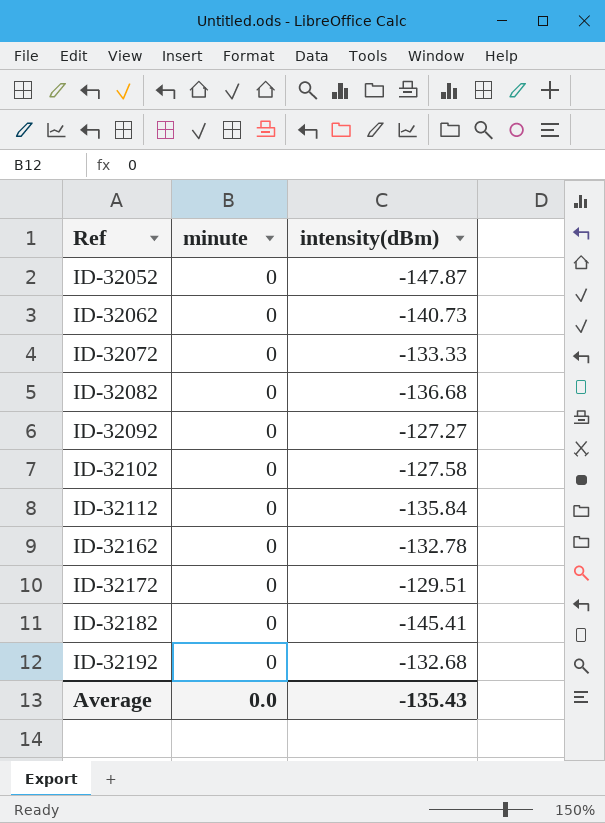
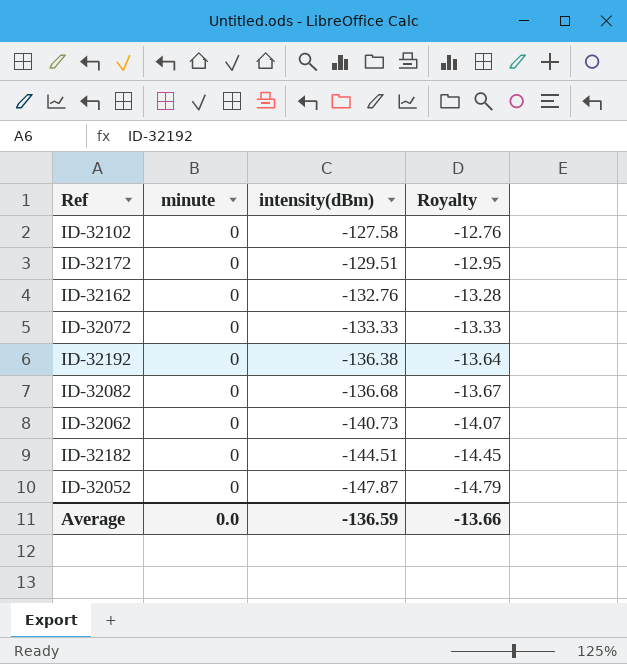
row order: Ref ascending -> intensity(dBm) descending
column Royalty | formula: none -> [intensity(dBm)] * 0.1
row ID-32092: 0 | -127.27 -> none
row ID-32112: 0 | -135.84 -> none
ID-32162 | intensity(dBm): -132.78 -> -132.76
ID-32192 | intensity(dBm): -132.68 -> -136.38
ID-32182 | intensity(dBm): -145.41 -> -144.51
Average | intensity(dBm): -135.43 -> -136.59

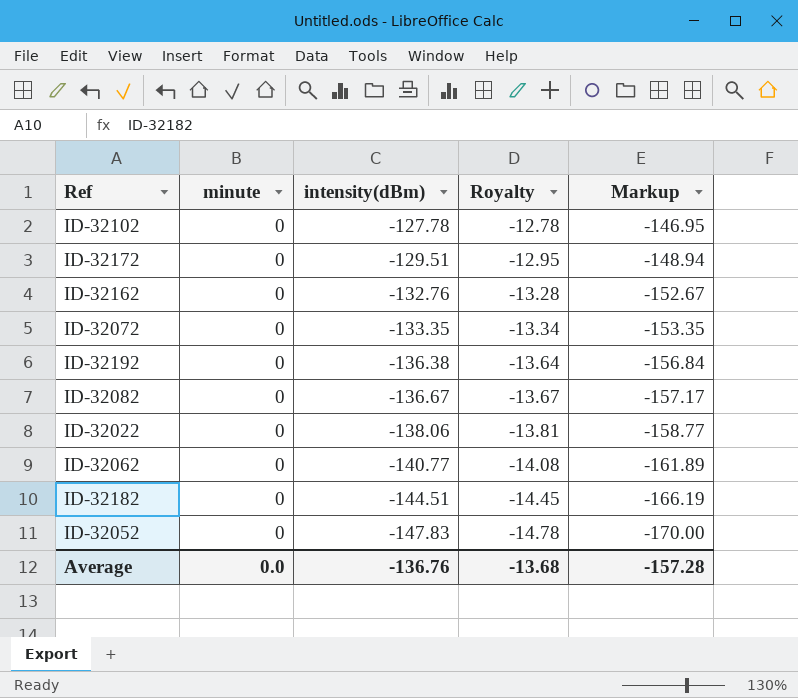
column Markup | formula: none -> [intensity(dBm)] * 1.15
ID-32102 | intensity(dBm): -127.58 -> -127.78
ID-32102 | Royalty: -12.76 -> -12.78
ID-32072 | intensity(dBm): -133.33 -> -133.35
ID-32072 | Royalty: -13.33 -> -13.34
ID-32082 | intensity(dBm): -136.68 -> -136.67
row ID-32022: none -> 0 | -138.06 | -13.81 | -158.77
ID-32062 | intensity(dBm): -140.73 -> -140.77
ID-32062 | Royalty: -14.07 -> -14.08
ID-32052 | intensity(dBm): -147.87 -> -147.83
ID-32052 | Royalty: -14.79 -> -14.78
Average | intensity(dBm): -136.59 -> -136.76
Average | Royalty: -13.66 -> -13.68

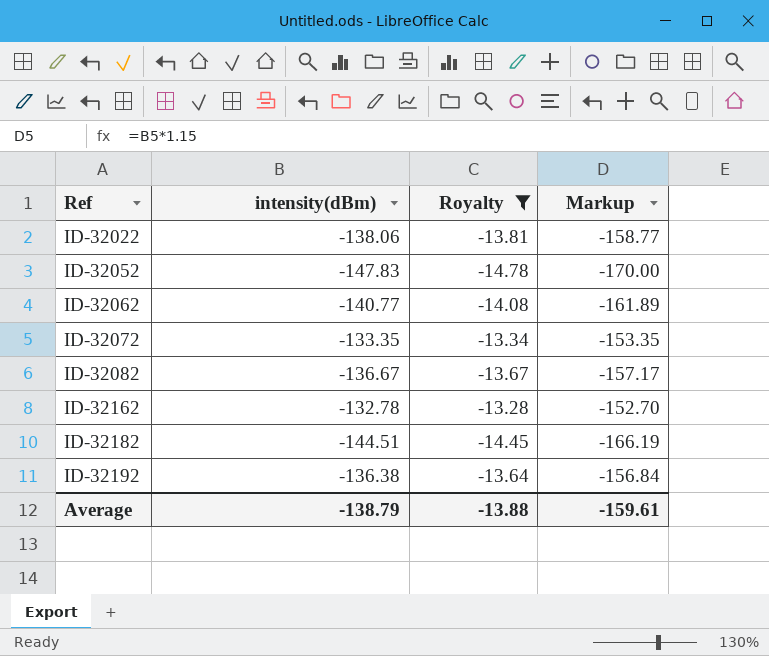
filter: none -> Royalty <= -13.28
row order: intensity(dBm) descending -> Ref ascending
column minute | position: 2 -> none
ID-32162 | intensity(dBm): -132.76 -> -132.78
ID-32162 | Markup: -152.67 -> -152.70
Average | intensity(dBm): -136.76 -> -138.79
Average | Royalty: -13.68 -> -13.88
Average | Markup: -157.28 -> -159.61

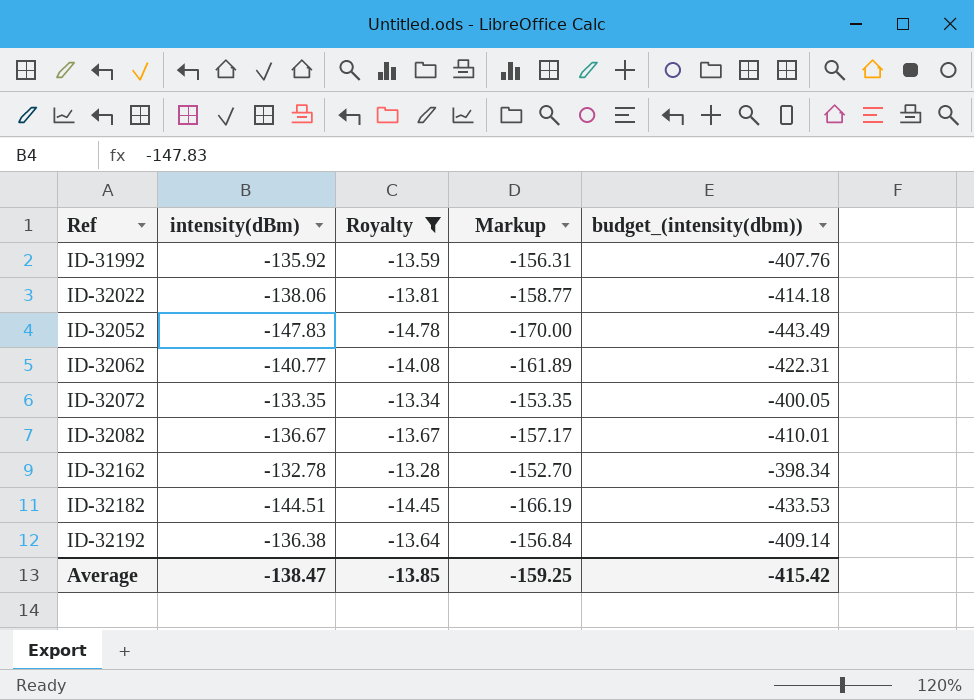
column budget_(intensity(dbm)) | formula: none -> [intensity(dBm)] * 3
row ID-31992: none -> -135.92 | -13.59 | -156.31 | -407.76
Average | intensity(dBm): -138.79 -> -138.47
Average | Royalty: -13.88 -> -13.85
Average | Markup: -159.61 -> -159.25

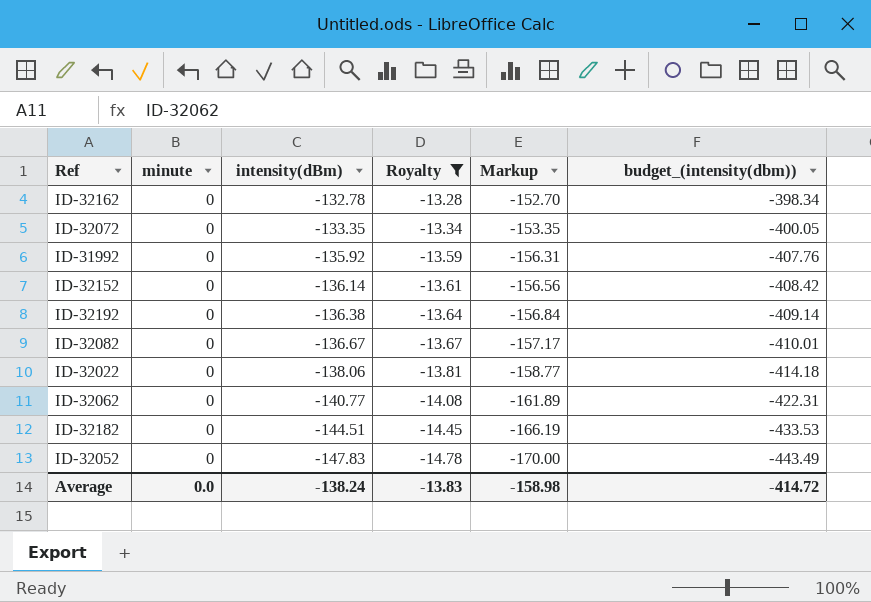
row order: Ref ascending -> intensity(dBm) descending
column minute | position: none -> 2
row ID-32152: none -> 0 | -136.14 | -13.61 | -156.56 | -408.42
Average | intensity(dBm): -138.47 -> -138.24
Average | Royalty: -13.85 -> -13.83
Average | Markup: -159.25 -> -158.98
Average | budget_(intensity(dbm)): -415.42 -> -414.72

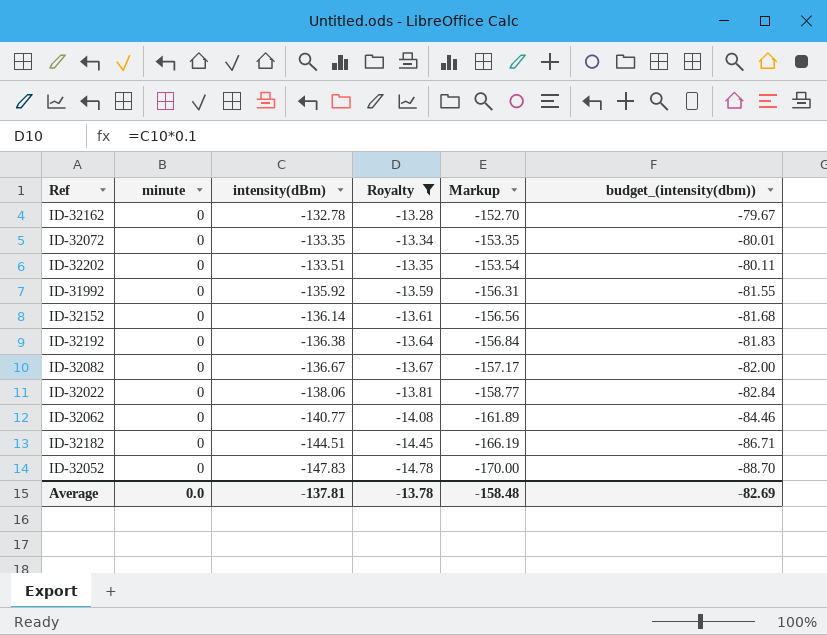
column budget_(intensity(dbm)) | formula: [intensity(dBm)] * 3 -> [intensity(dBm)] * 0.6
row ID-32202: none -> 0 | -133.51 | -13.35 | -153.54 | -80.11
Average | intensity(dBm): -138.24 -> -137.81
Average | Royalty: -13.83 -> -13.78
Average | Markup: -158.98 -> -158.48
Average | budget_(intensity(dbm)): -414.72 -> -82.69

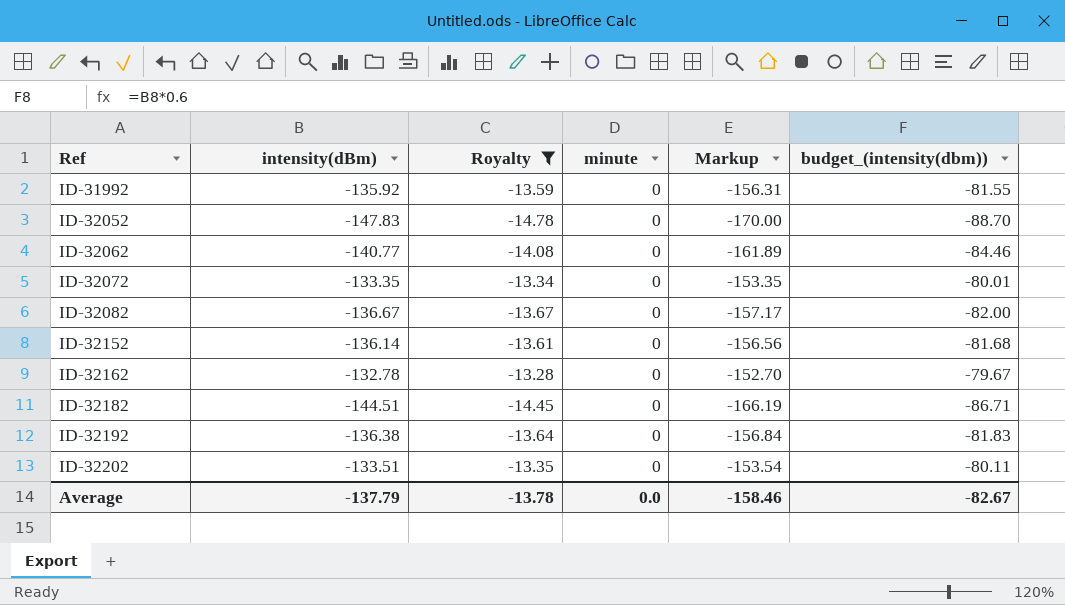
row order: intensity(dBm) descending -> Ref ascending
column minute | position: 2 -> 4
row ID-32022: 0 | -138.06 | -13.81 | -158.77 | -82.84 -> none
Average | intensity(dBm): -137.81 -> -137.79
Average | Markup: -158.48 -> -158.46
Average | budget_(intensity(dbm)): -82.69 -> -82.67

